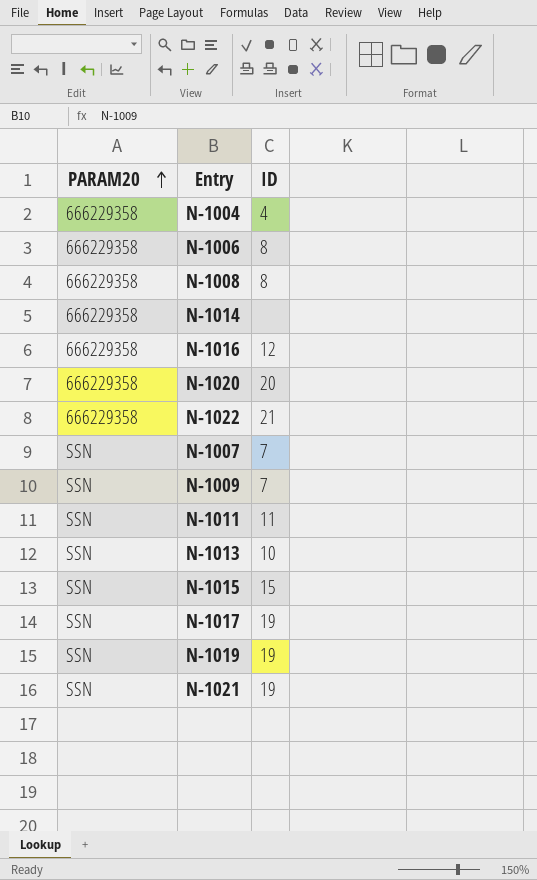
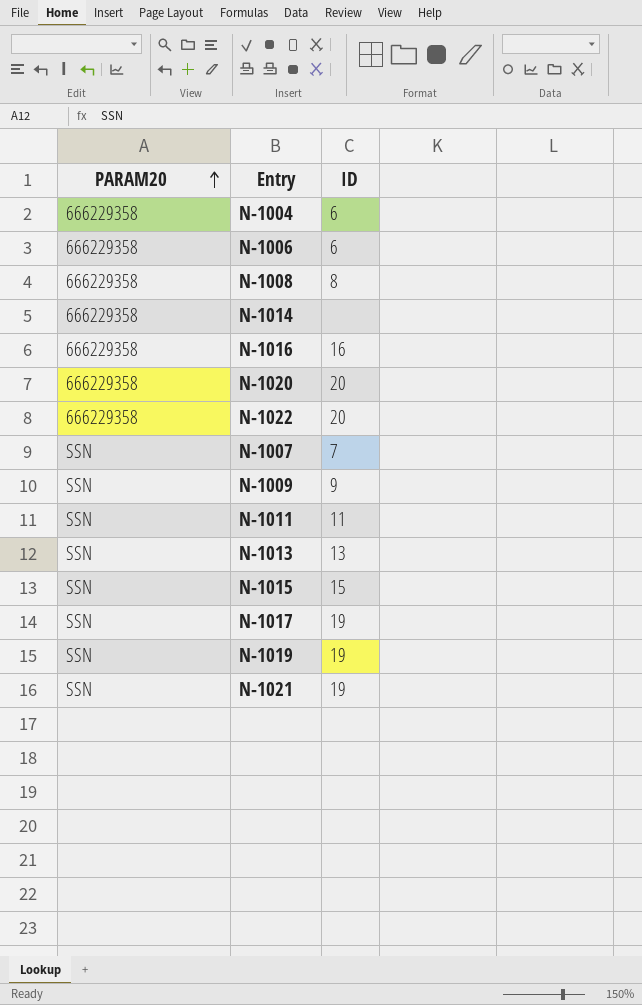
N-1004 | ID: 4 -> 6
N-1006 | ID: 8 -> 6
N-1016 | ID: 12 -> 16
N-1022 | ID: 21 -> 20
N-1009 | ID: 7 -> 9
N-1013 | ID: 10 -> 13

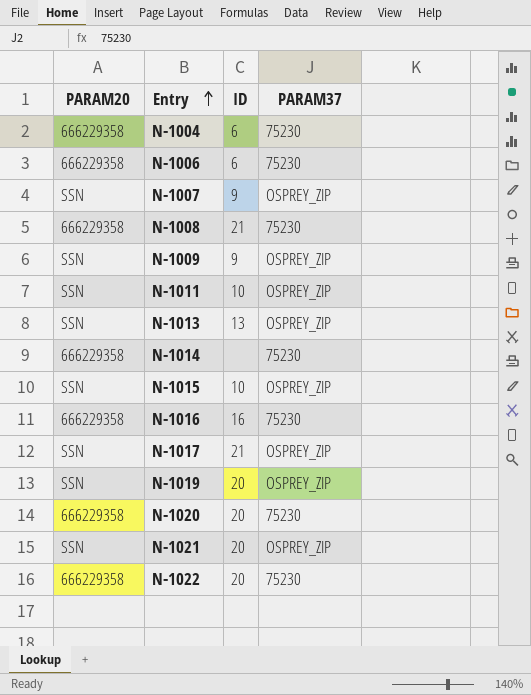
row order: PARAM20 ascending -> Entry ascending
column PARAM37 | position: none -> 4
N-1007 | ID: 7 -> 9
N-1008 | ID: 8 -> 21
N-1011 | ID: 11 -> 10
N-1015 | ID: 15 -> 10
N-1017 | ID: 19 -> 21
N-1019 | ID: 19 -> 20
N-1021 | ID: 19 -> 20

